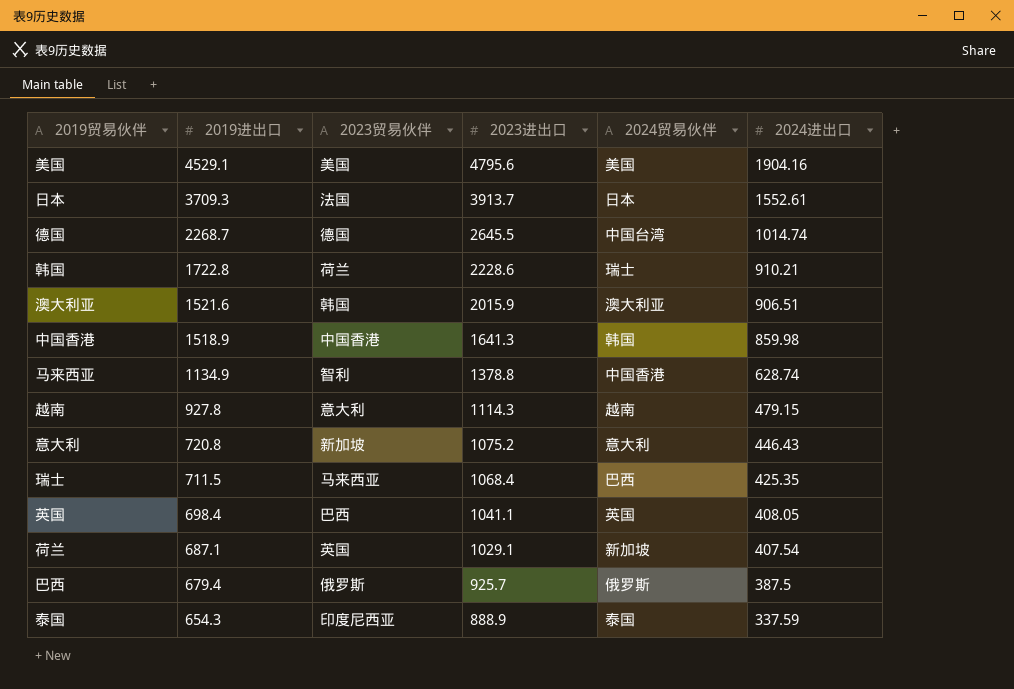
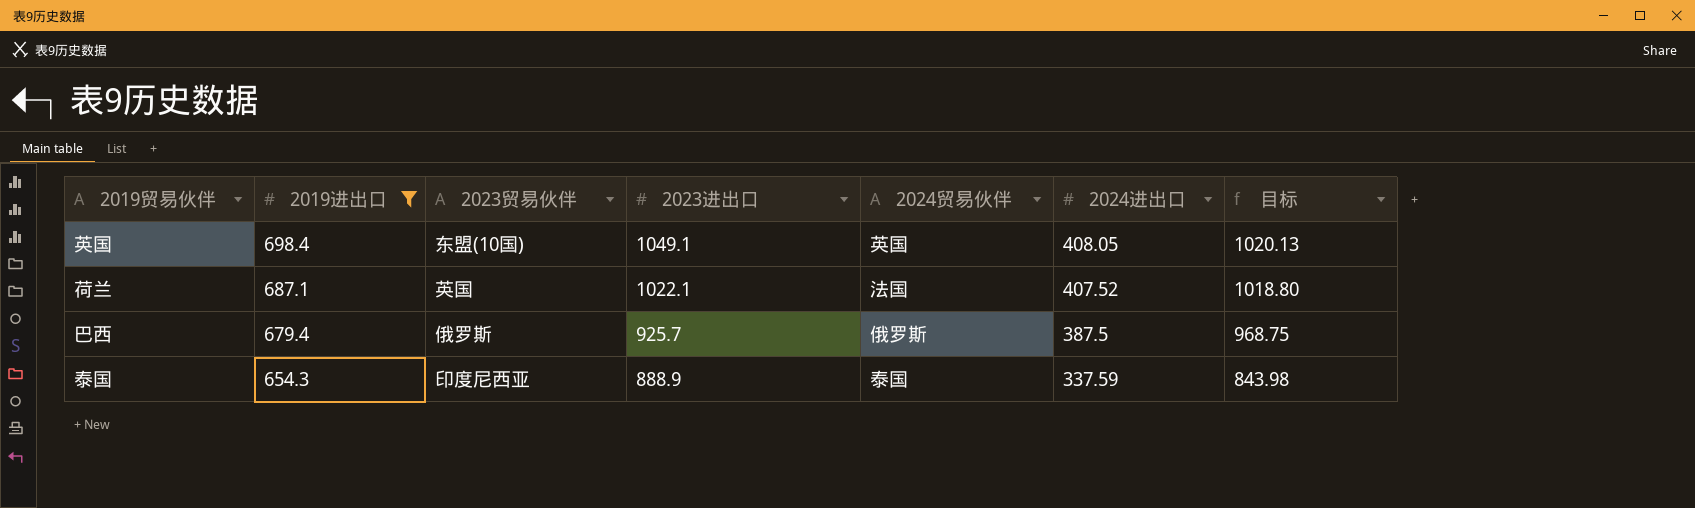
filter: none -> 2019进出口 <= 698.4
column 目标 | formula: none -> [2024进出口] * 2.5
英国 | 2023贸易伙伴: 巴西 -> 东盟(10国)
英国 | 2023进出口: 1041.1 -> 1049.1
荷兰 | 2023进出口: 1029.1 -> 1022.1
荷兰 | 2024贸易伙伴: 新加坡 -> 法国
荷兰 | 2024进出口: 407.54 -> 407.52

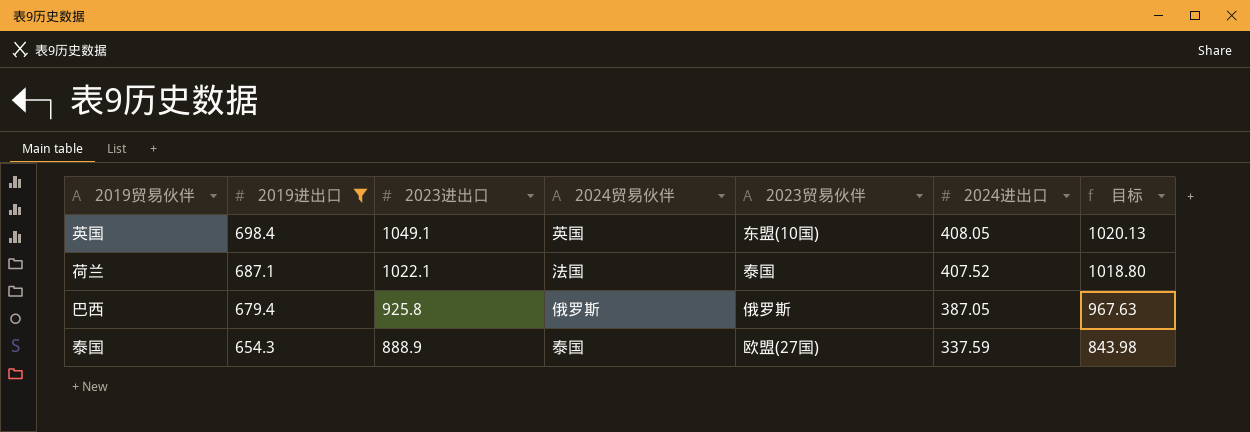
column 2023贸易伙伴 | position: 3 -> 5
荷兰 | 2023贸易伙伴: 英国 -> 泰国
巴西 | 2023进出口: 925.7 -> 925.8
巴西 | 2024进出口: 387.5 -> 387.05
巴西 | 目标: 968.75 -> 967.63
泰国 | 2023贸易伙伴: 印度尼西亚 -> 欧盟(27国)

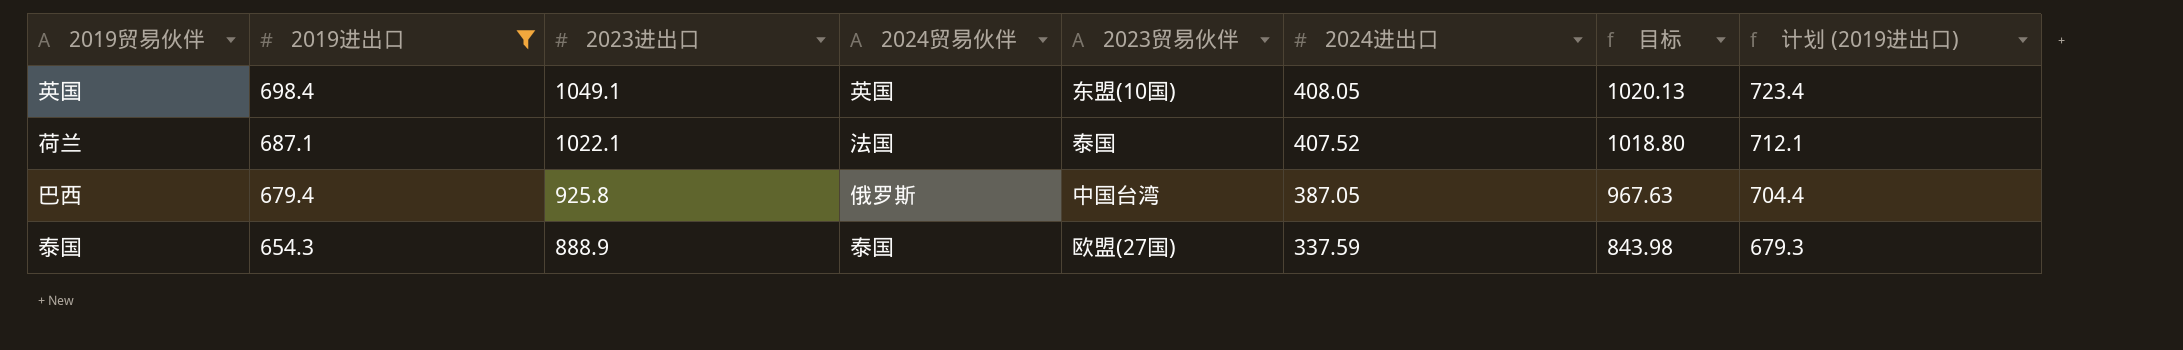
column 计划 (2019进出口) | formula: none -> [2019进出口] + 25
巴西 | 2023贸易伙伴: 俄罗斯 -> 中国台湾

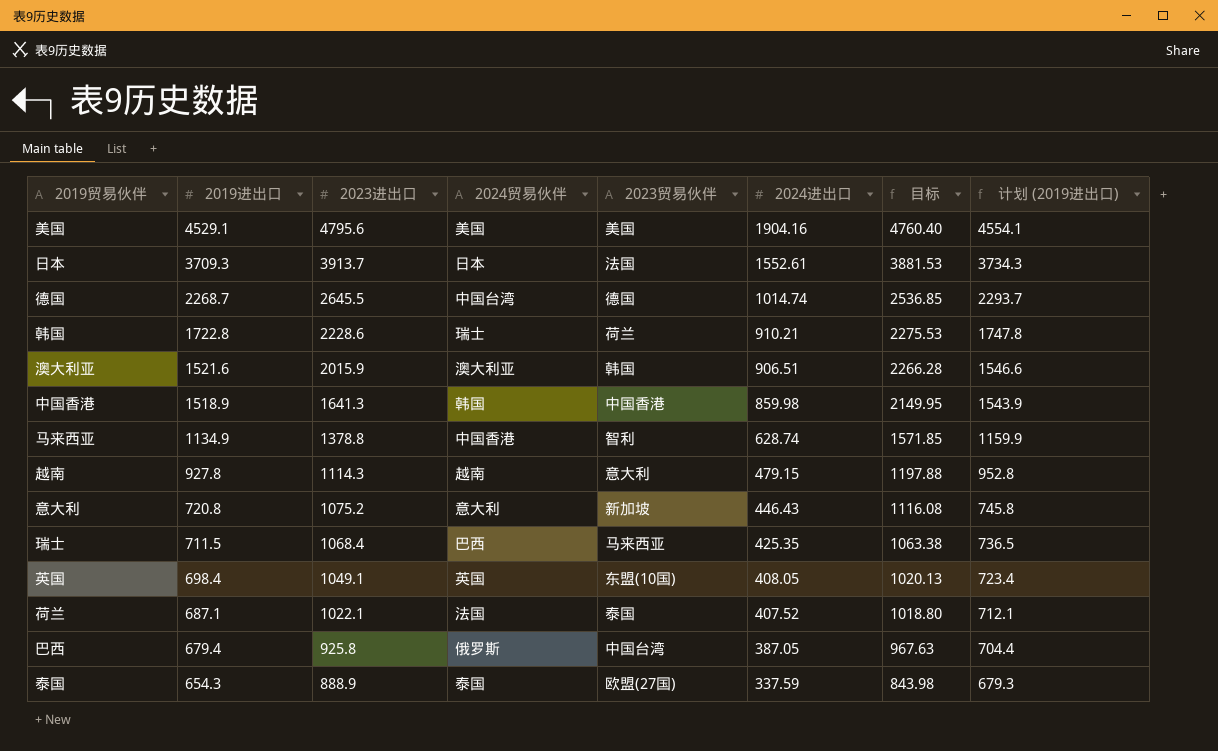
filter: 2019进出口 <= 698.4 -> none

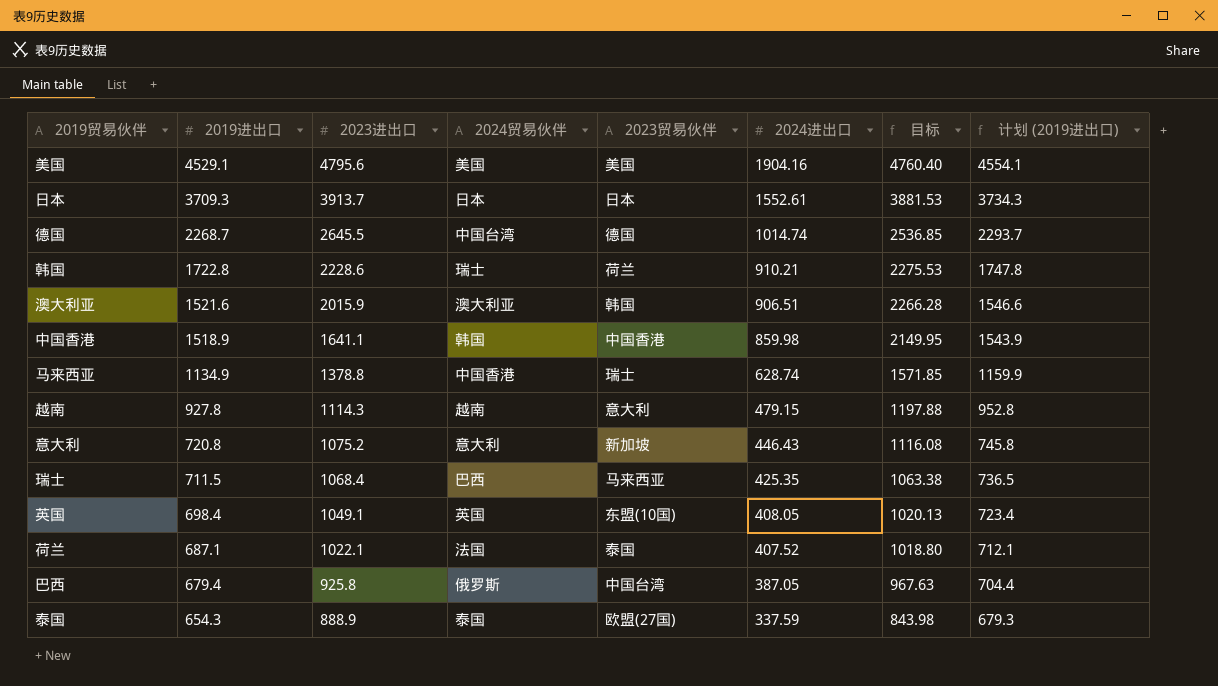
日本 | 2023贸易伙伴: 法国 -> 日本
中国香港 | 2023进出口: 1641.3 -> 1641.1
马来西亚 | 2023贸易伙伴: 智利 -> 瑞士

